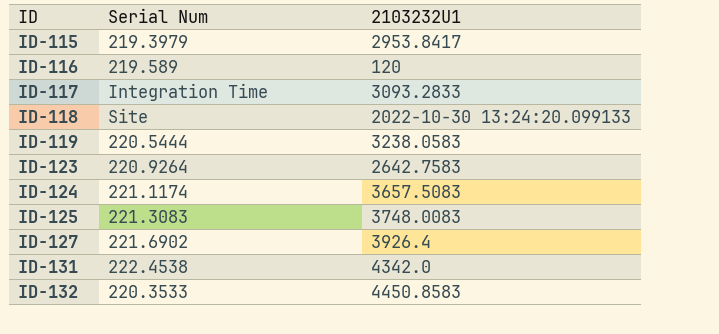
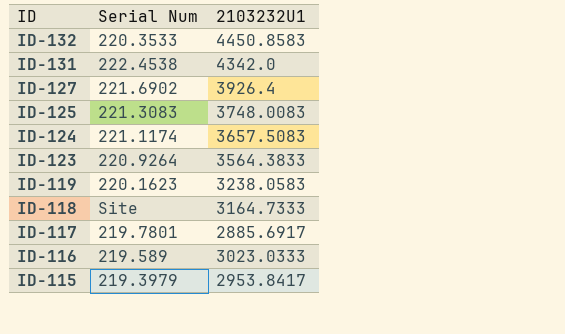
row order: ID ascending -> ID descending
ID-123 | 2103232U1: 2642.7583 -> 3564.3833
ID-119 | Serial Num: 220.5444 -> 220.1623
ID-118 | 2103232U1: 2022-10-30 13:24:20.099133 -> 3164.7333
ID-117 | Serial Num: Integration Time -> 219.7801
ID-117 | 2103232U1: 3093.2833 -> 2885.6917
ID-116 | 2103232U1: 120 -> 3023.0333

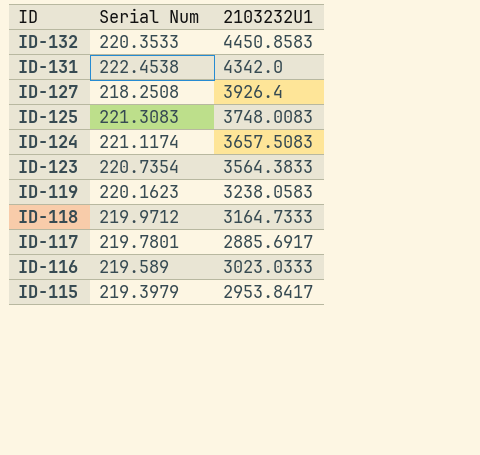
ID-127 | Serial Num: 221.6902 -> 218.2508
ID-123 | Serial Num: 220.9264 -> 220.7354
ID-118 | Serial Num: Site -> 219.9712

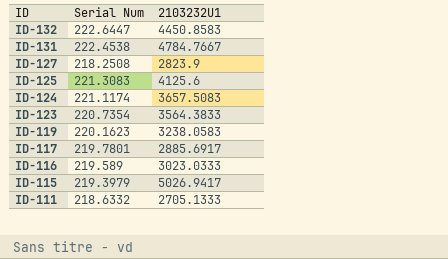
row ID-118: 219.9712 | 3164.7333 -> none
ID-132 | Serial Num: 220.3533 -> 222.6447
ID-131 | 2103232U1: 4342.0 -> 4784.7667
ID-127 | 2103232U1: 3926.4 -> 2823.9
ID-125 | 2103232U1: 3748.0083 -> 4125.6
ID-115 | 2103232U1: 2953.8417 -> 5026.9417
row ID-111: none -> 218.6332 | 2705.1333

